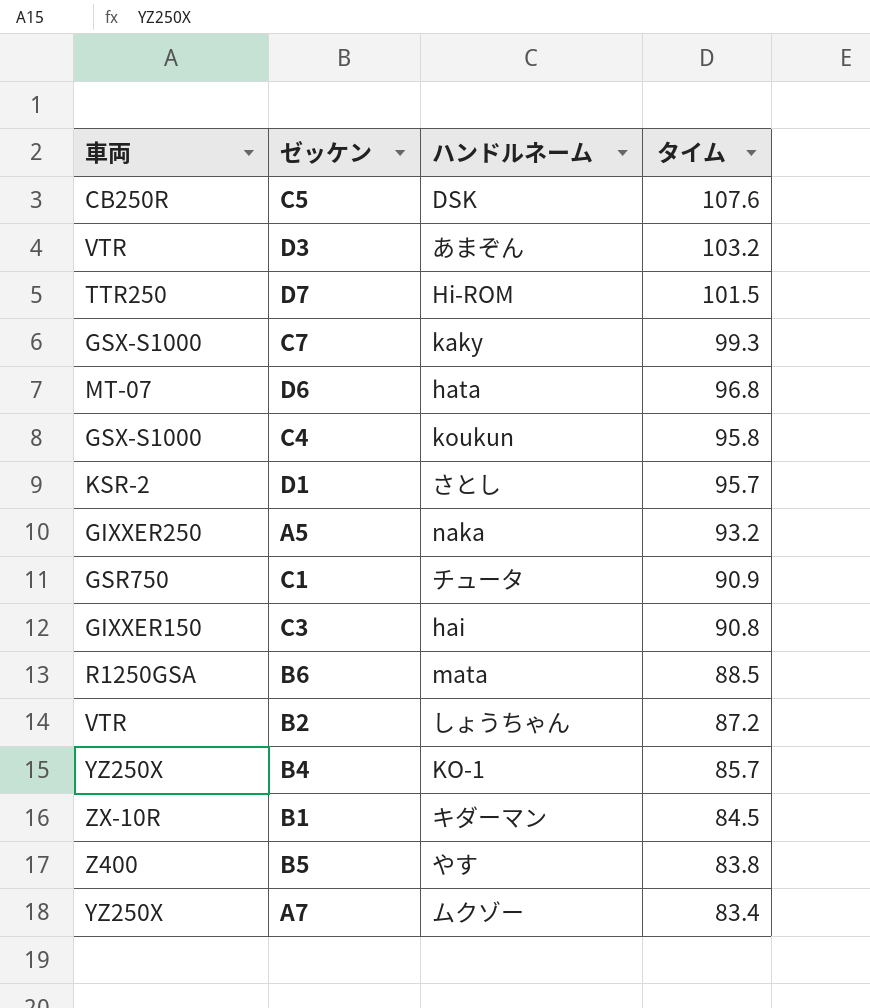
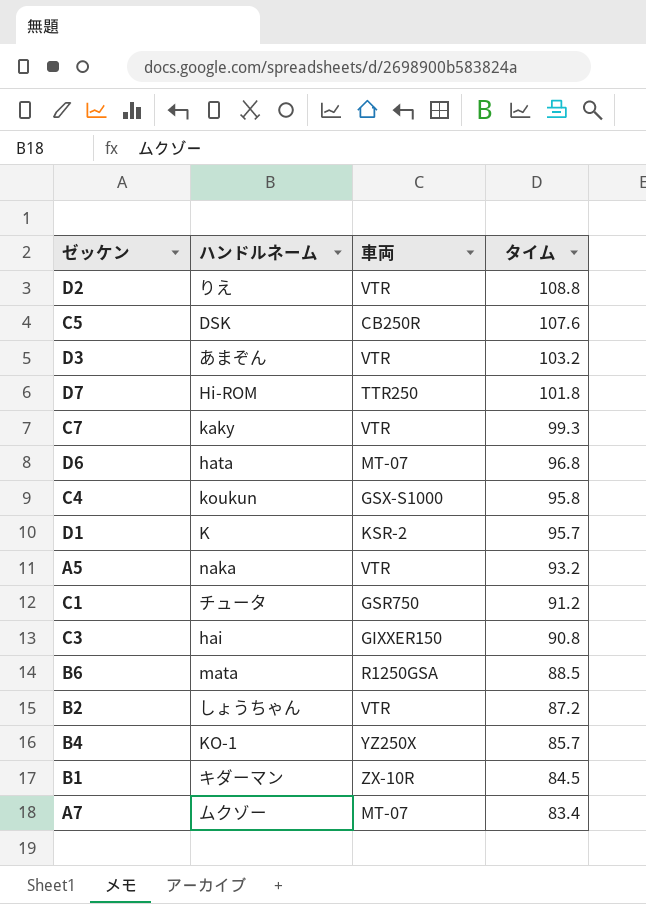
column 車両 | position: 1 -> 3
row B5: Z400 | やす | 83.8 -> none
row D2: none -> りえ | VTR | 108.8
D7 | タイム: 101.5 -> 101.8
C7 | 車両: GSX-S1000 -> VTR
D1 | ハンドルネーム: さとし -> K
A5 | 車両: GIXXER250 -> VTR
C1 | タイム: 90.9 -> 91.2
A7 | 車両: YZ250X -> MT-07

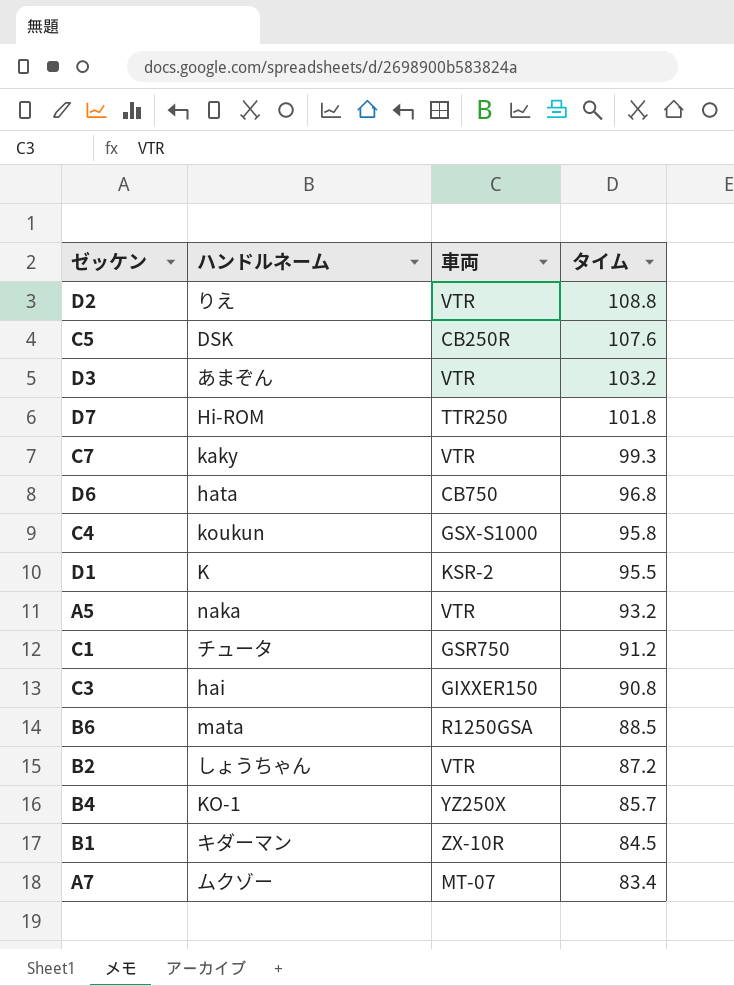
D6 | 車両: MT-07 -> CB750
D1 | タイム: 95.7 -> 95.5

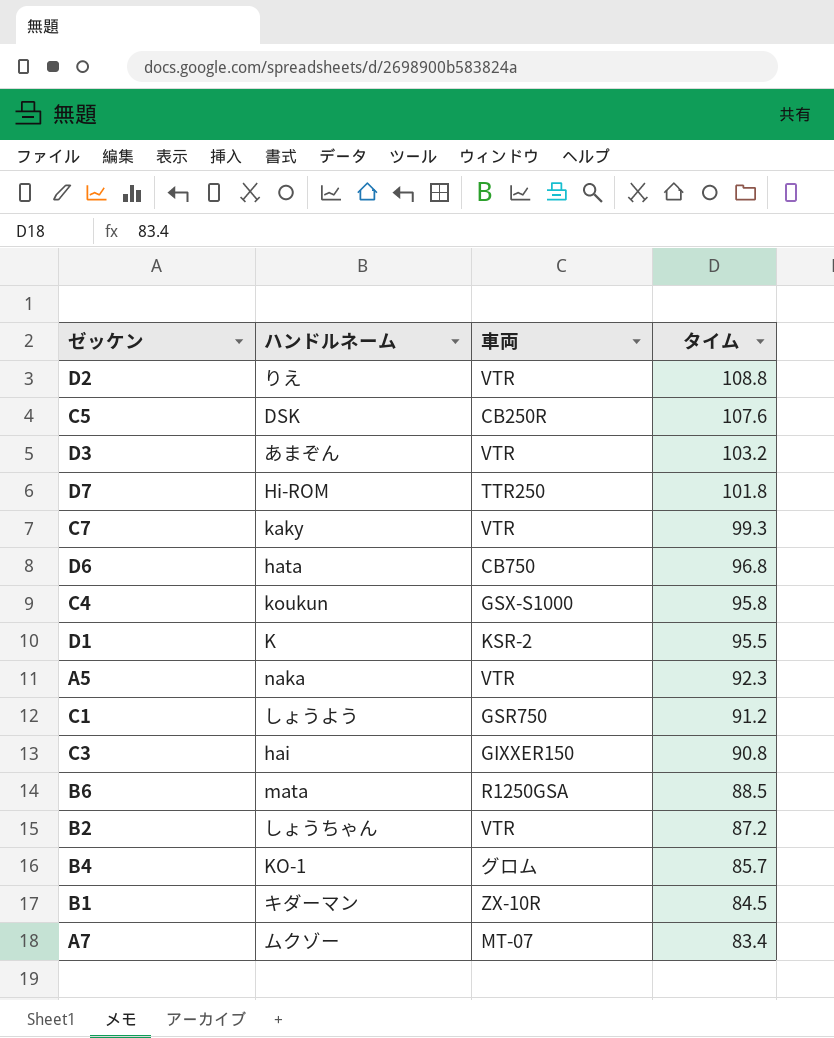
A5 | タイム: 93.2 -> 92.3
C1 | ハンドルネーム: チュータ -> しょうよう
B4 | 車両: YZ250X -> グロム

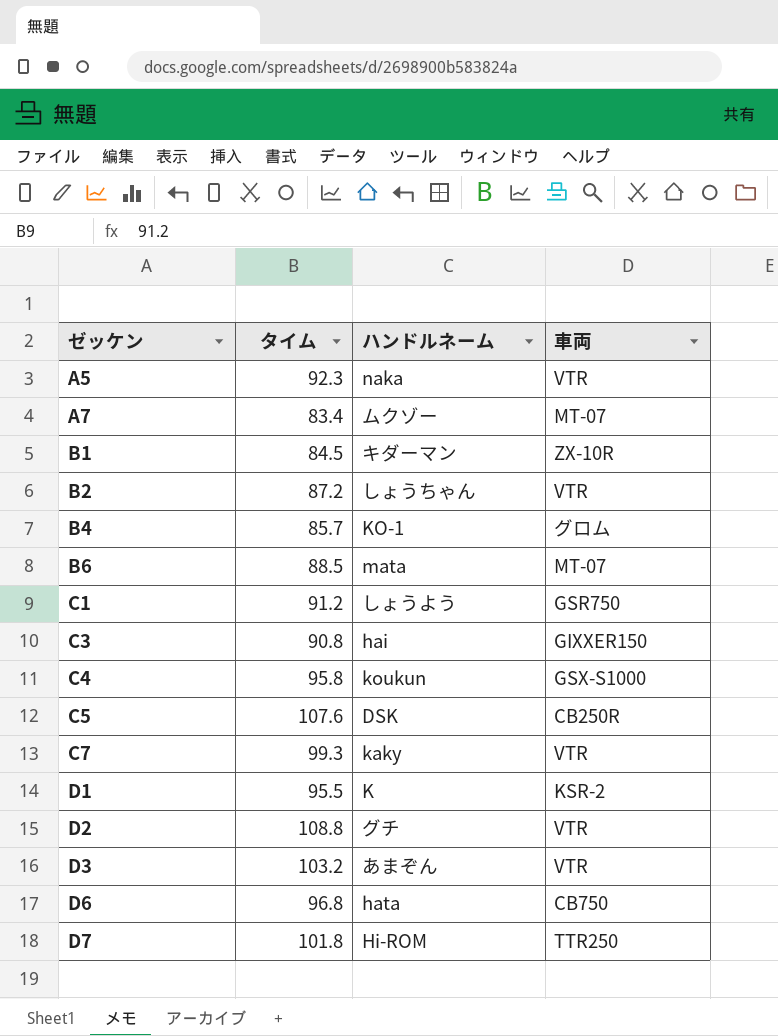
row order: タイム descending -> ゼッケン ascending
column タイム | position: 4 -> 2
B6 | 車両: R1250GSA -> MT-07
D2 | ハンドルネーム: りえ -> グチ

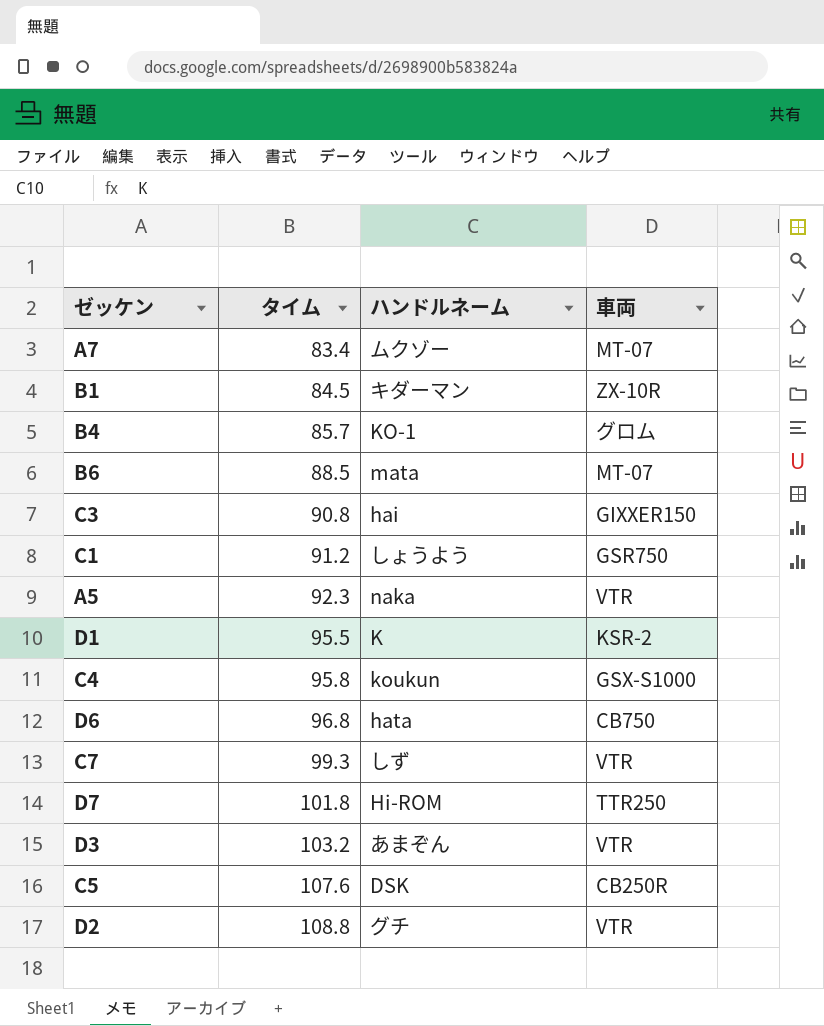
row order: ゼッケン ascending -> タイム ascending
row B2: 87.2 | しょうちゃん | VTR -> none
C7 | ハンドルネーム: kaky -> しず

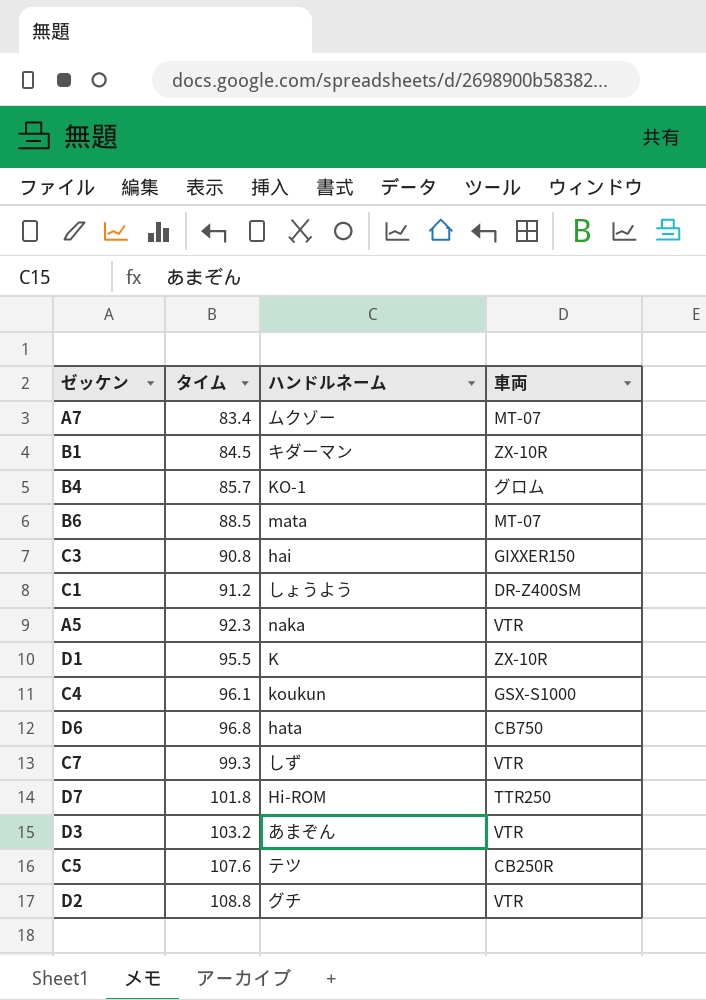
C1 | 車両: GSR750 -> DR-Z400SM
D1 | 車両: KSR-2 -> ZX-10R
C4 | タイム: 95.8 -> 96.1
C5 | ハンドルネーム: DSK -> テツ

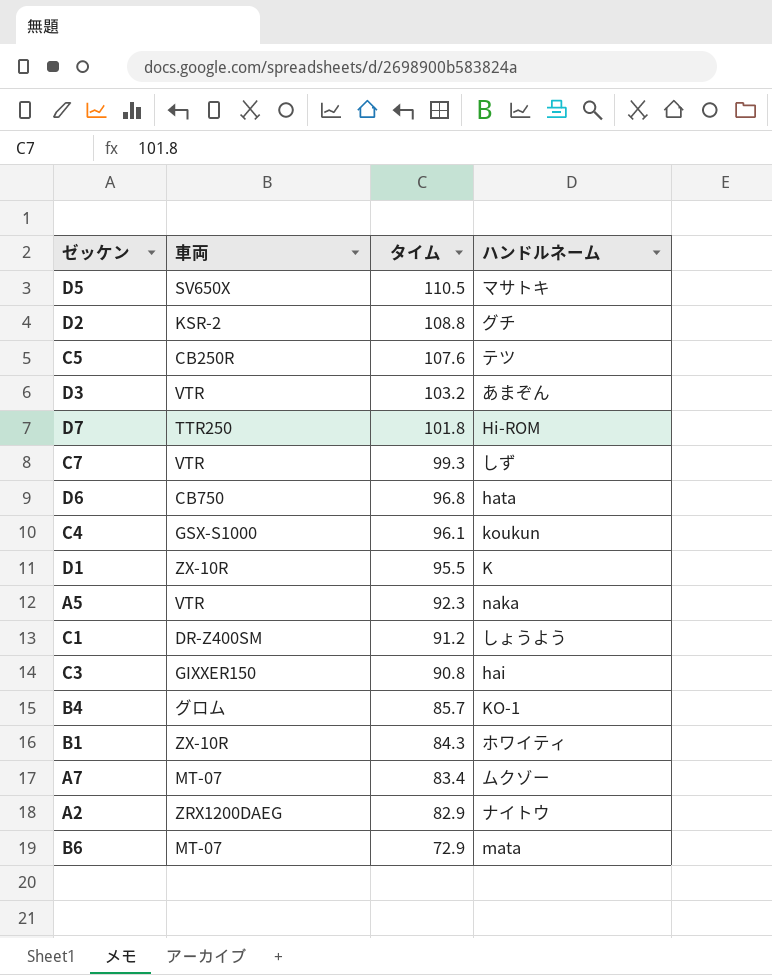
row order: タイム ascending -> タイム descending
column 車両 | position: 4 -> 2
row D5: none -> SV650X | 110.5 | マサトキ
D2 | 車両: VTR -> KSR-2
B1 | タイム: 84.5 -> 84.3
B1 | ハンドルネーム: キダーマン -> ホワイティ
row A2: none -> ZRX1200DAEG | 82.9 | ナイトウ
B6 | タイム: 88.5 -> 72.9

